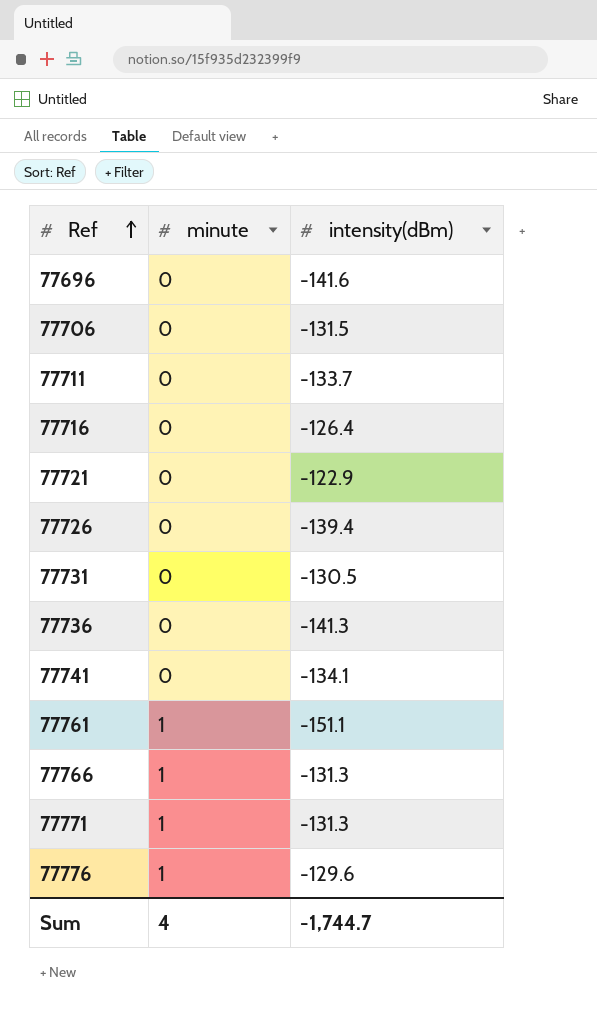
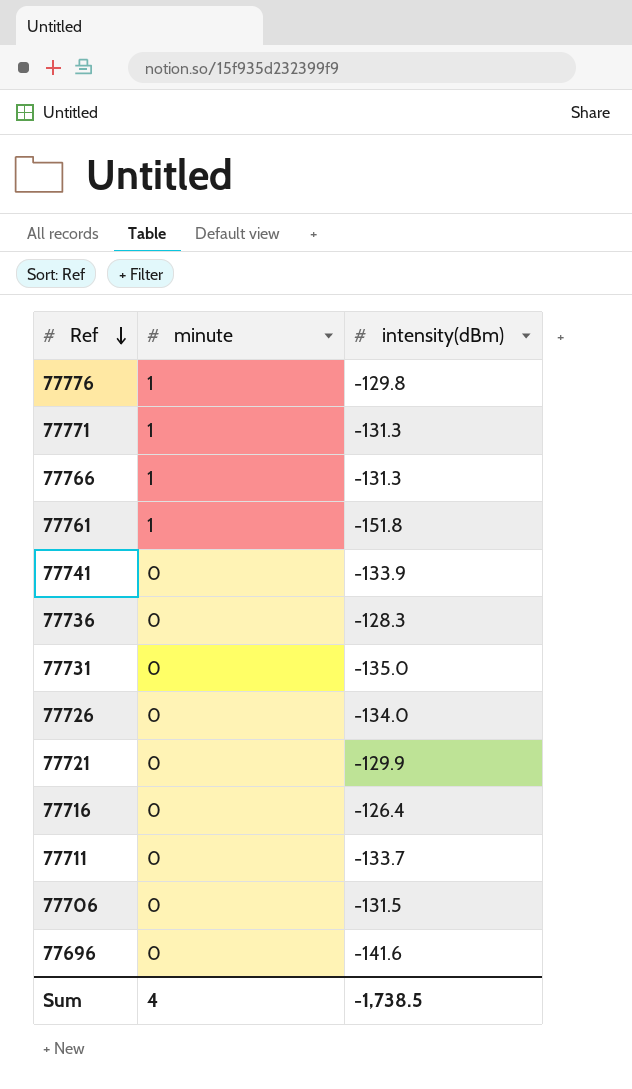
row order: Ref ascending -> Ref descending
77776 | intensity(dBm): -129.6 -> -129.8
77761 | intensity(dBm): -151.1 -> -151.8
77741 | intensity(dBm): -134.1 -> -133.9
77736 | intensity(dBm): -141.3 -> -128.3
77731 | intensity(dBm): -130.5 -> -135.0
77726 | intensity(dBm): -139.4 -> -134.0
77721 | intensity(dBm): -122.9 -> -129.9
Sum | intensity(dBm): -1,744.7 -> -1,738.5

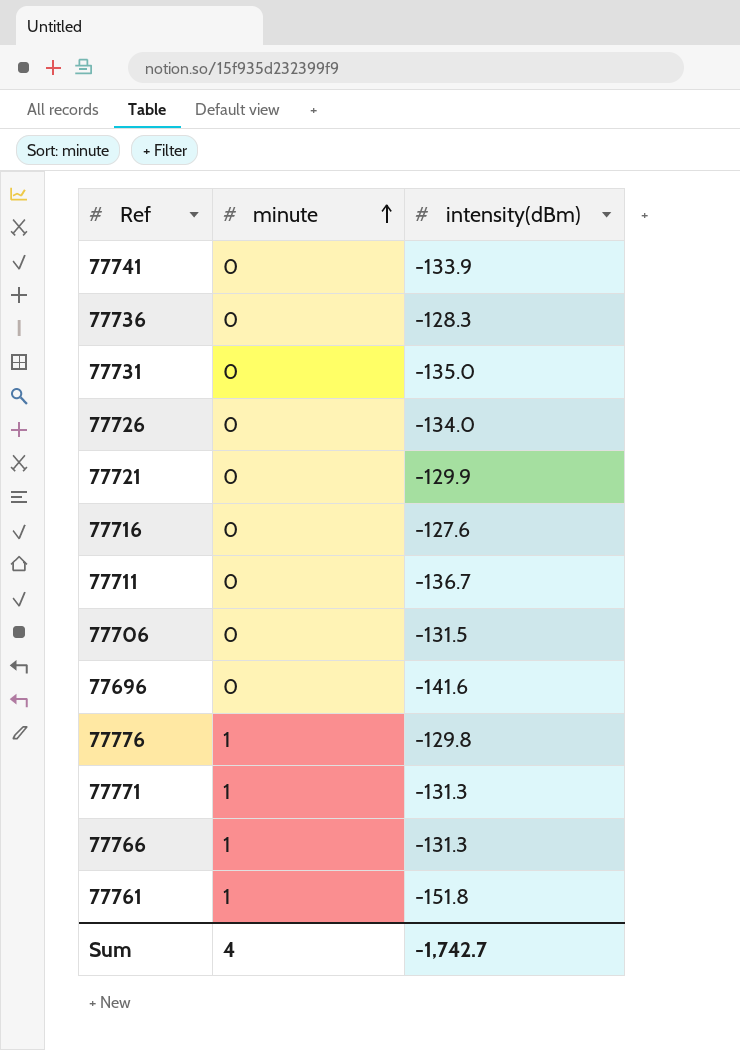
row order: Ref descending -> minute ascending
77716 | intensity(dBm): -126.4 -> -127.6
77711 | intensity(dBm): -133.7 -> -136.7
Sum | intensity(dBm): -1,738.5 -> -1,742.7

